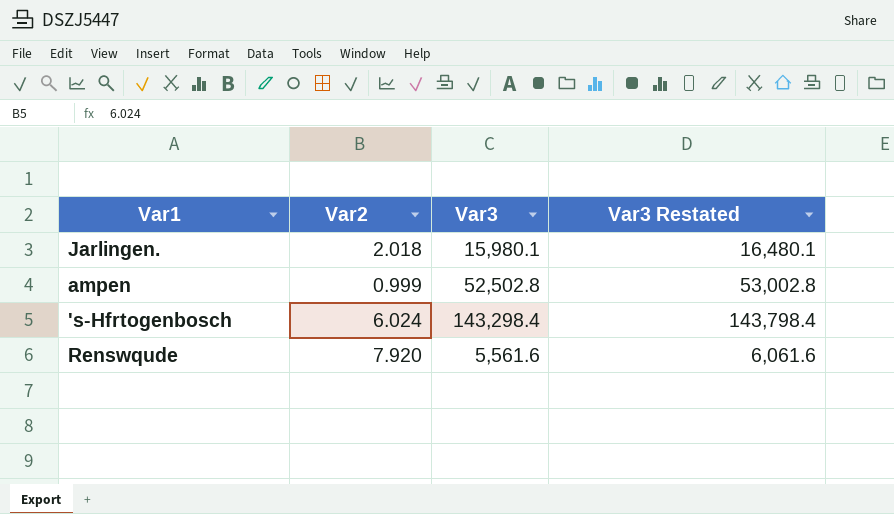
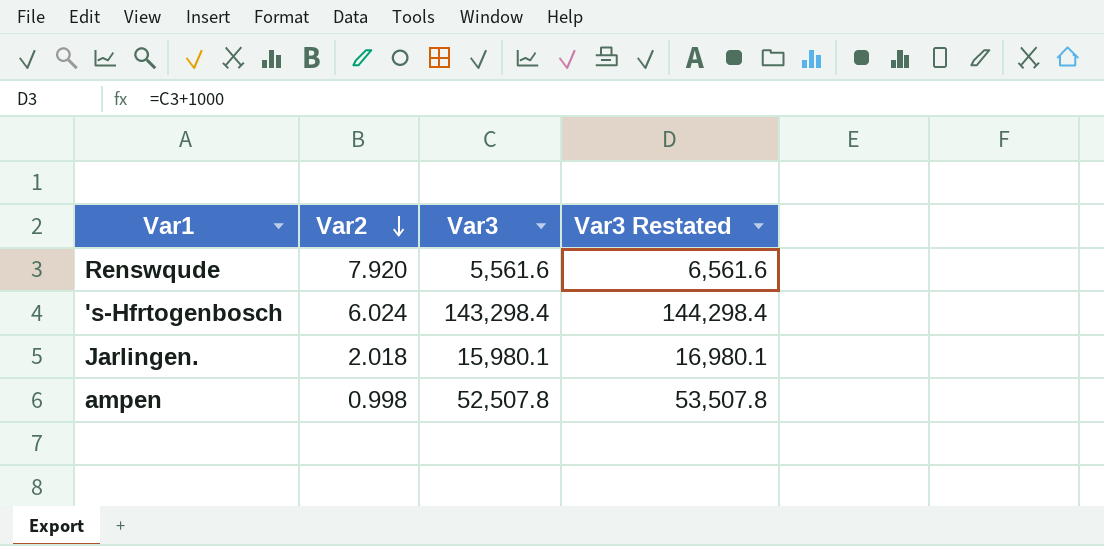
row order: none -> Var2 descending
column Var3 Restated | formula: [Var3] + 500 -> [Var3] + 1000
ampen | Var2: 0.999 -> 0.998
ampen | Var3: 52,502.8 -> 52,507.8

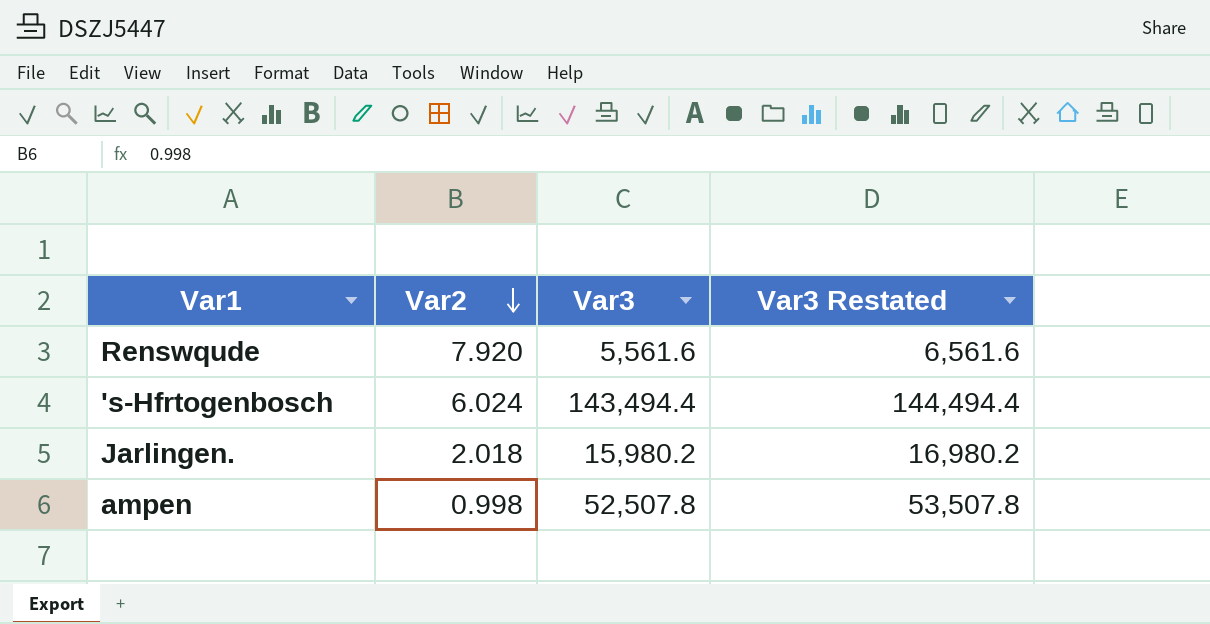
's-Hfrtogenbosch | Var3: 143,298.4 -> 143,494.4
's-Hfrtogenbosch | Var3 Restated: 144,298.4 -> 144,494.4
Jarlingen. | Var3: 15,980.1 -> 15,980.2
Jarlingen. | Var3 Restated: 16,980.1 -> 16,980.2

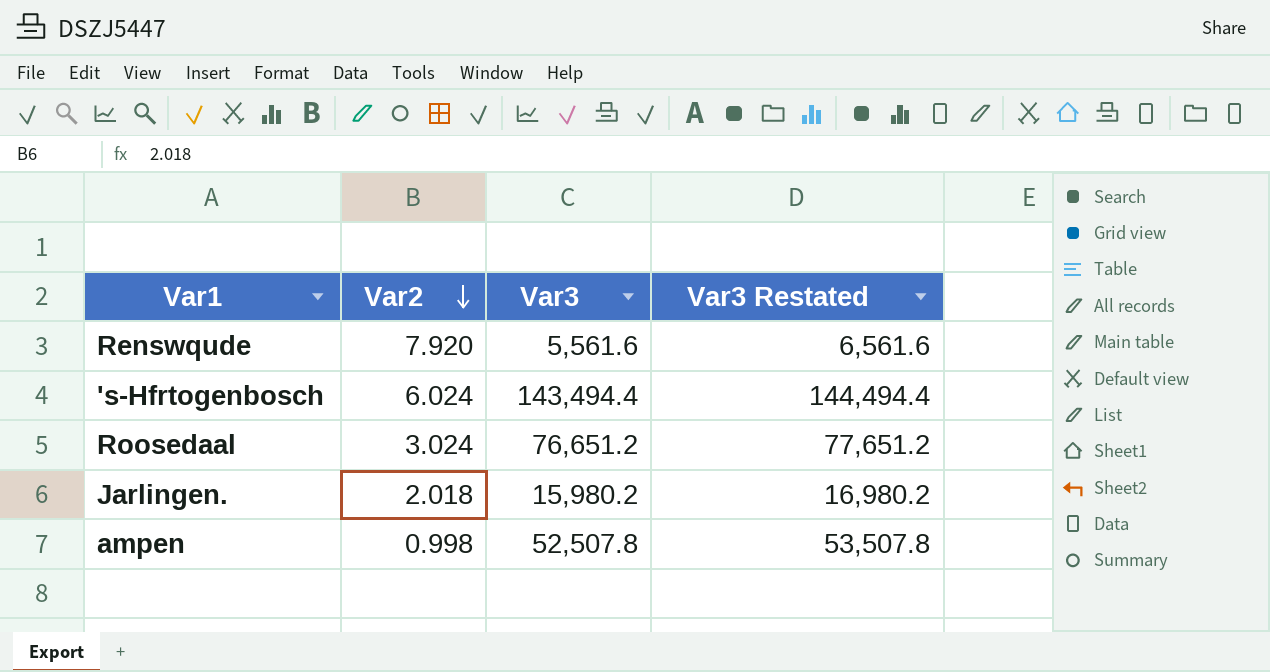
row Roosedaal: none -> 3.024 | 76,651.2 | 77,651.2

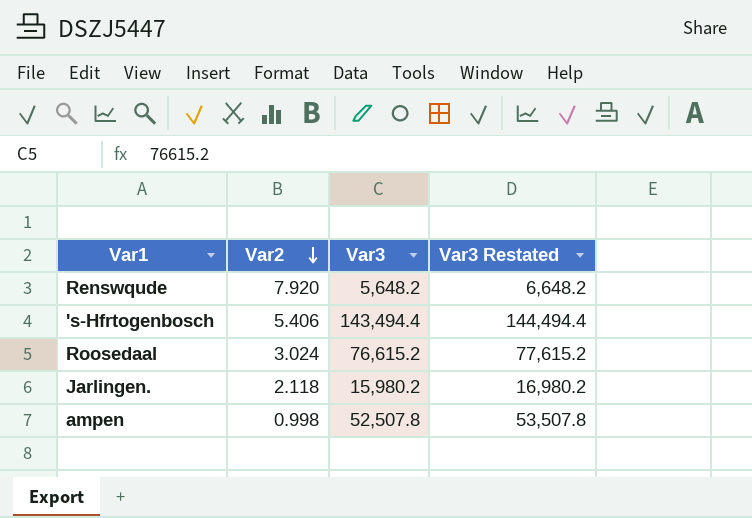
Renswqude | Var3: 5,561.6 -> 5,648.2
Renswqude | Var3 Restated: 6,561.6 -> 6,648.2
's-Hfrtogenbosch | Var2: 6.024 -> 5.406
Roosedaal | Var3: 76,651.2 -> 76,615.2
Roosedaal | Var3 Restated: 77,651.2 -> 77,615.2
Jarlingen. | Var2: 2.018 -> 2.118

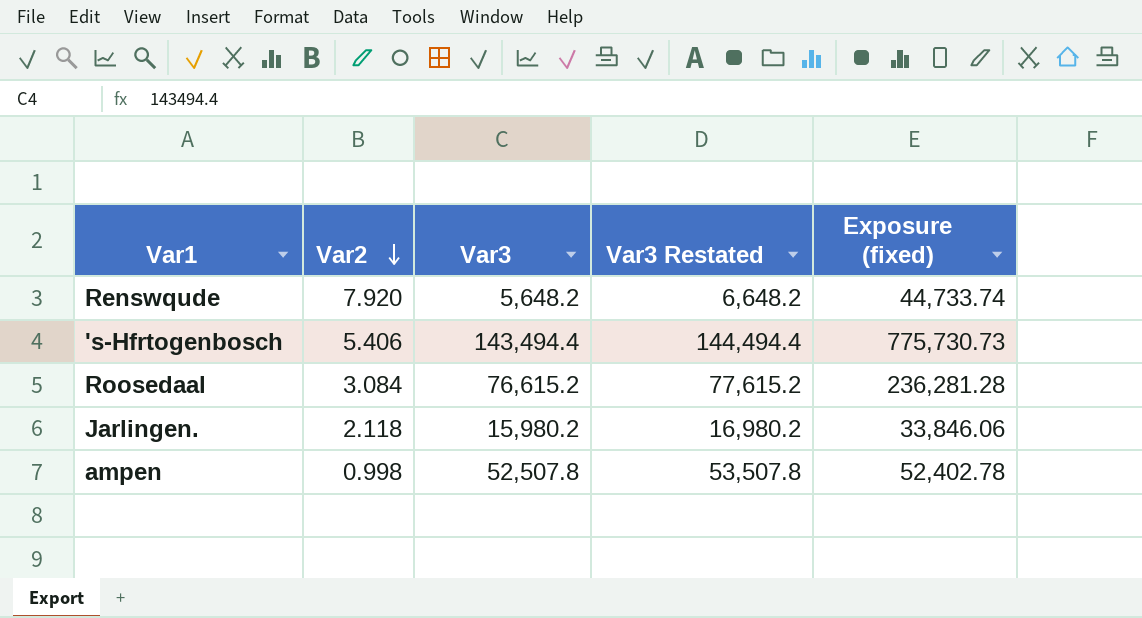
column Exposure (fixed) | formula: none -> [Var2] * [Var3]
Roosedaal | Var2: 3.024 -> 3.084

